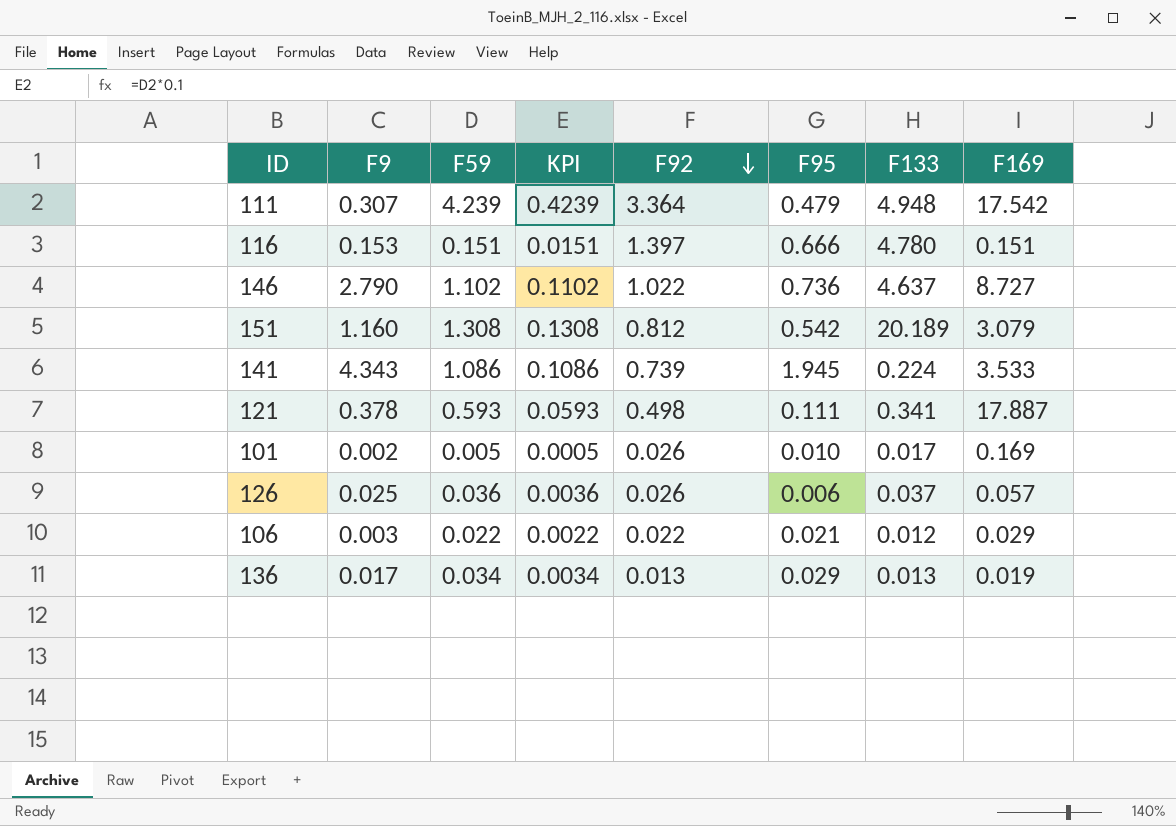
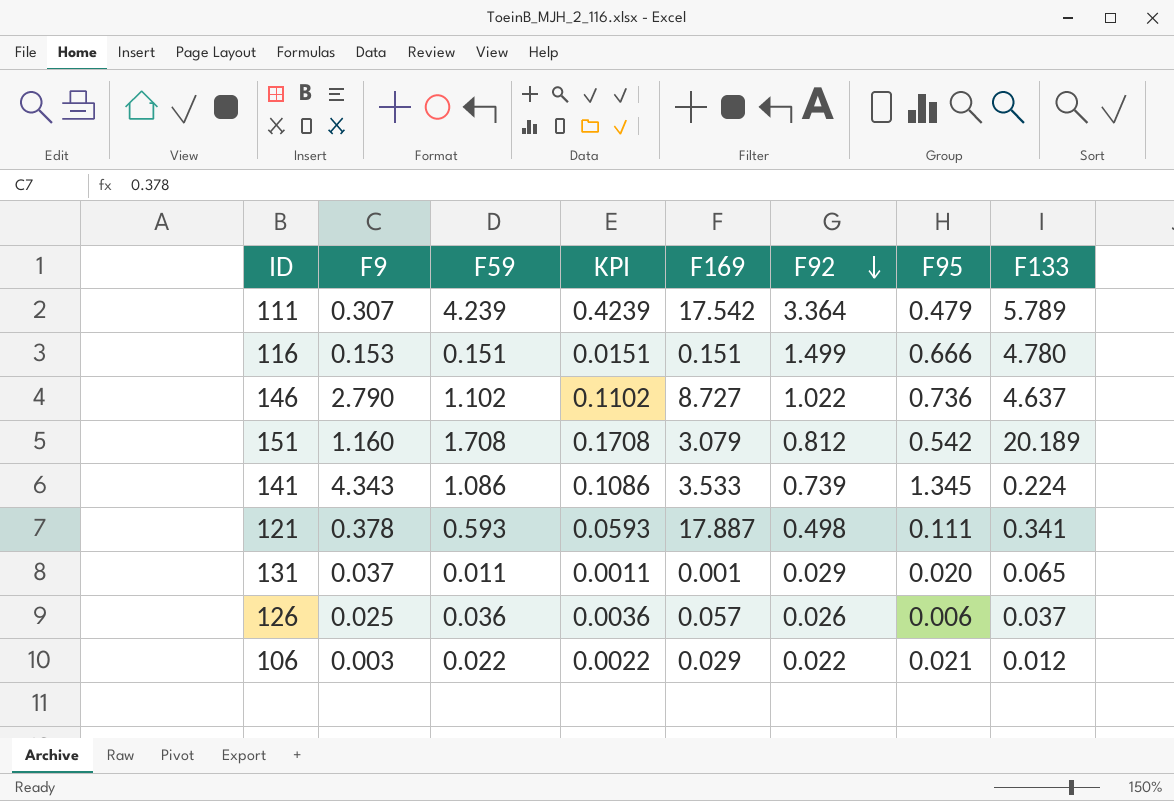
column F169 | position: 8 -> 5
row 101: 0.002 | 0.005 | 0.0005 | 0.026 | 0.010 | 0.017 | 0.169 -> none
row 136: 0.017 | 0.034 | 0.0034 | 0.013 | 0.029 | 0.013 | 0.019 -> none
111 | F133: 4.948 -> 5.789
116 | F92: 1.397 -> 1.499
151 | F59: 1.308 -> 1.708
151 | KPI: 0.1308 -> 0.1708
141 | F95: 1.945 -> 1.345
row 131: none -> 0.037 | 0.011 | 0.0011 | 0.001 | 0.029 | 0.020 | 0.065

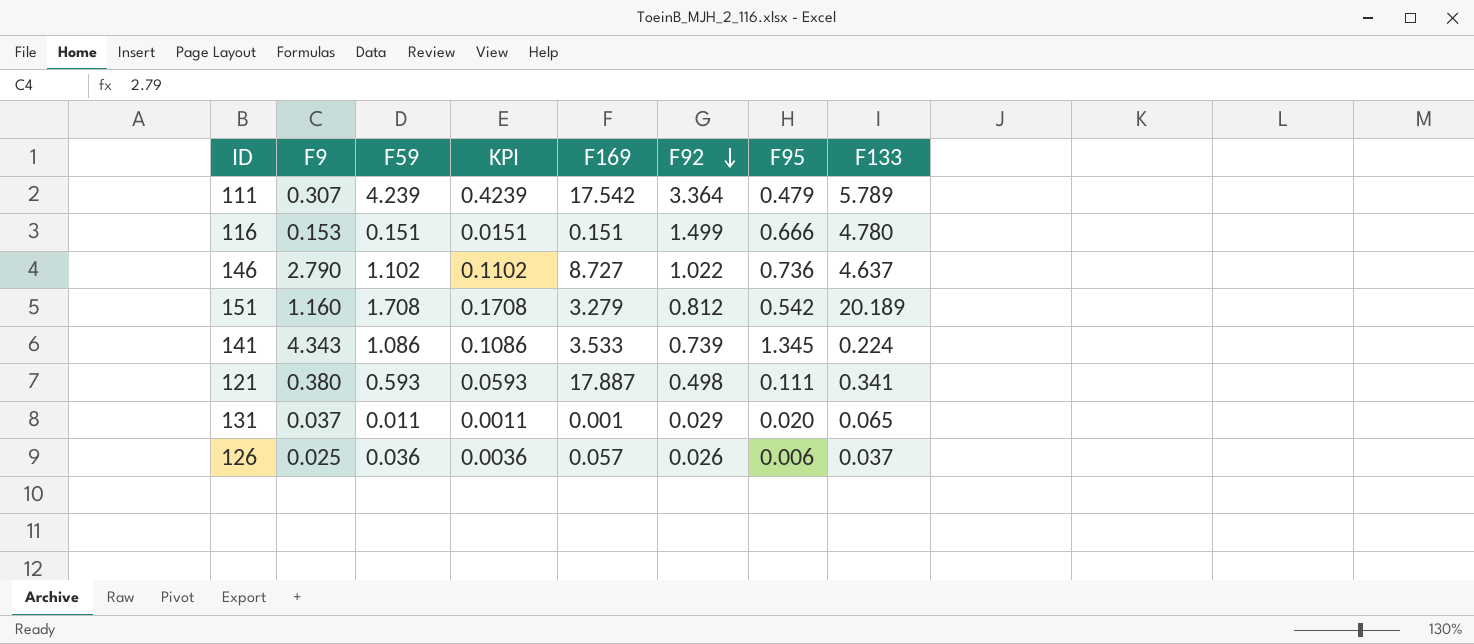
row 106: 0.003 | 0.022 | 0.0022 | 0.029 | 0.022 | 0.021 | 0.012 -> none
151 | F169: 3.079 -> 3.279
121 | F9: 0.378 -> 0.380

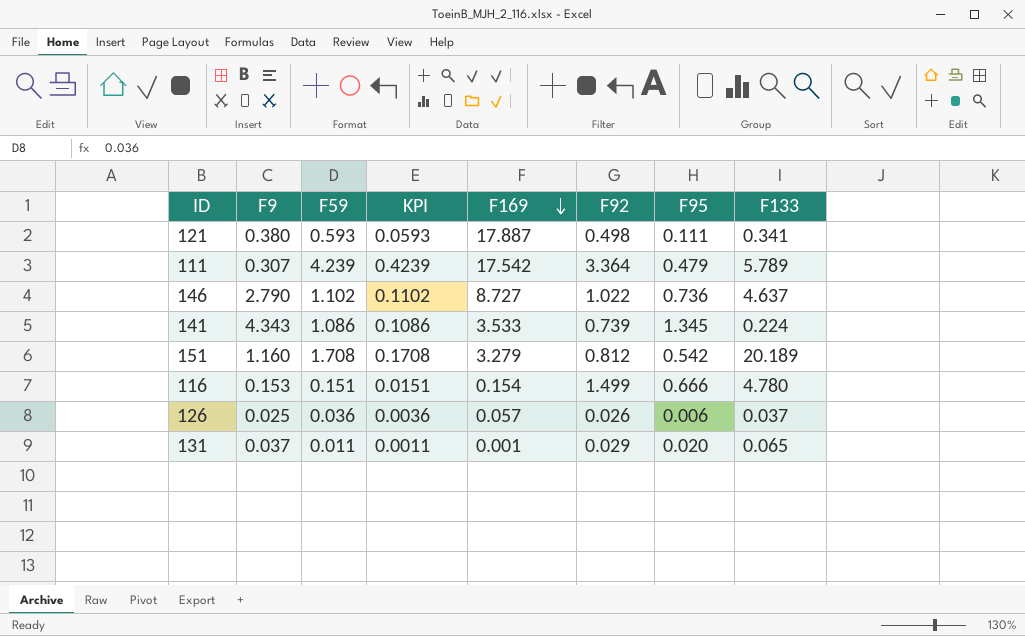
row order: F92 descending -> F169 descending
116 | F169: 0.151 -> 0.154

